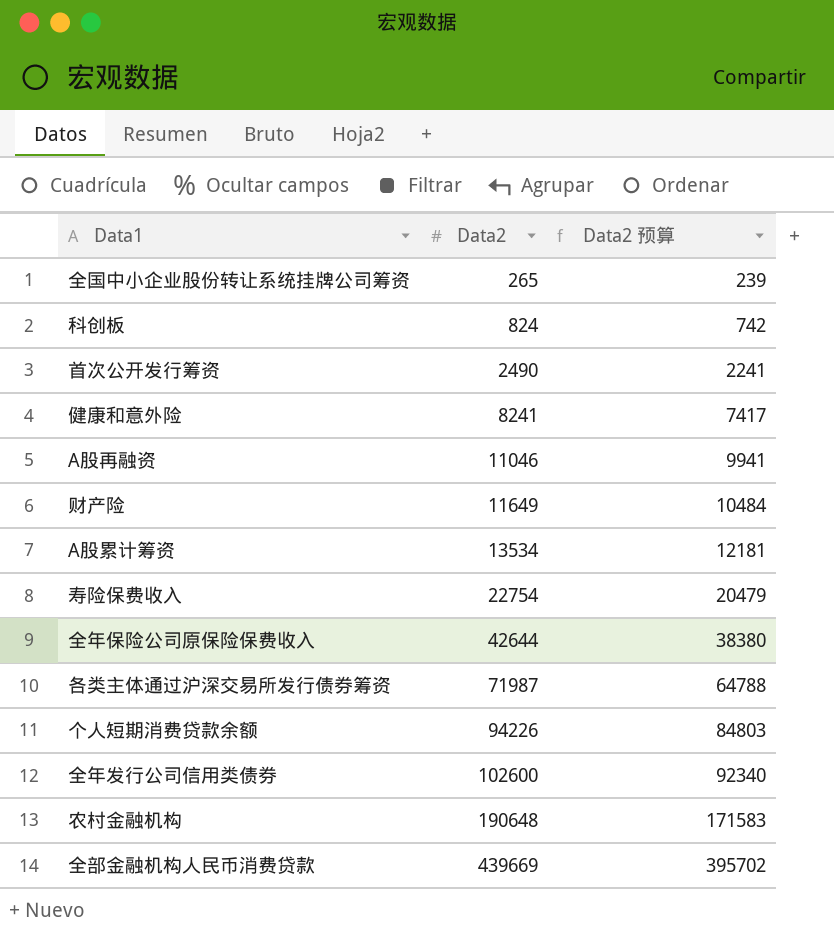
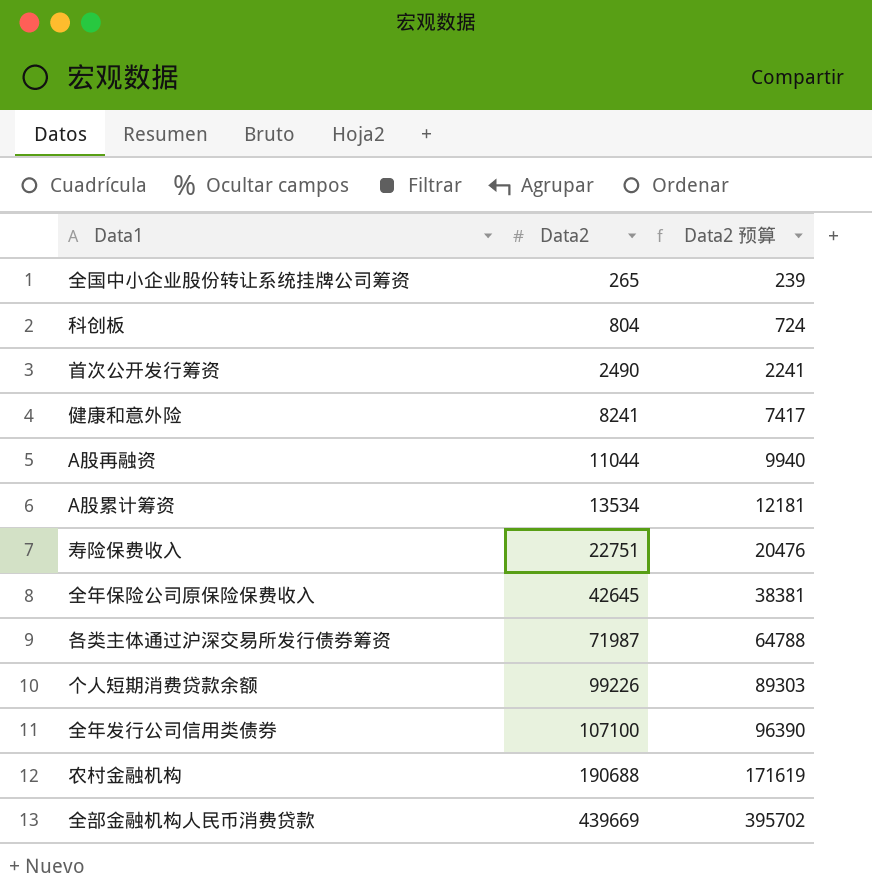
row 财产险: 11649 | 10484 -> none
科创板 | Data2: 824 -> 804
科创板 | Data2 预算: 742 -> 724
A股再融资 | Data2: 11046 -> 11044
A股再融资 | Data2 预算: 9941 -> 9940
寿险保费收入 | Data2: 22754 -> 22751
寿险保费收入 | Data2 预算: 20479 -> 20476
全年保险公司原保险保费收入 | Data2: 42644 -> 42645
全年保险公司原保险保费收入 | Data2 预算: 38380 -> 38381
个人短期消费贷款余额 | Data2: 94226 -> 99226
个人短期消费贷款余额 | Data2 预算: 84803 -> 89303
全年发行公司信用类债券 | Data2: 102600 -> 107100
全年发行公司信用类债券 | Data2 预算: 92340 -> 96390
农村金融机构 | Data2: 190648 -> 190688
农村金融机构 | Data2 预算: 171583 -> 171619

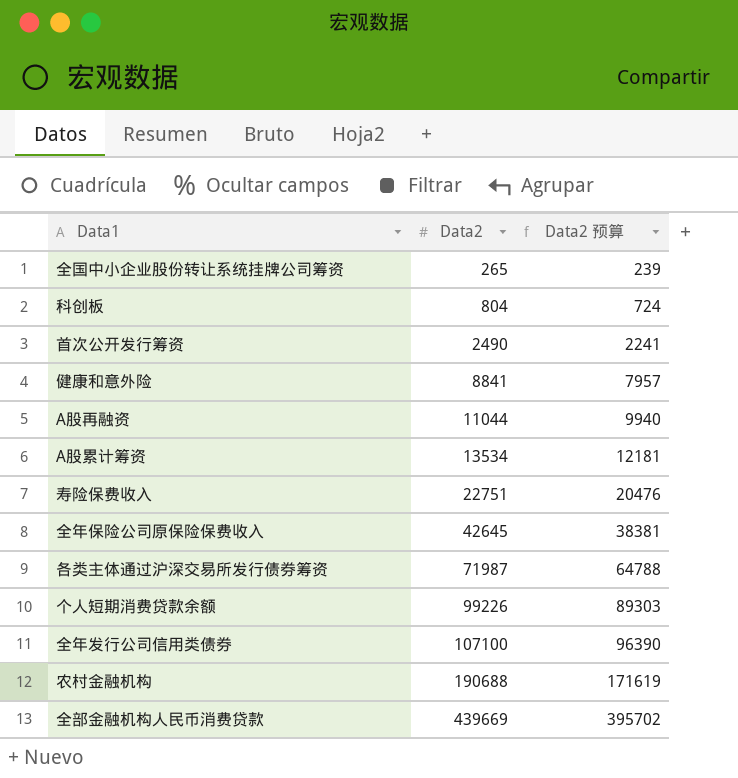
健康和意外险 | Data2: 8241 -> 8841
健康和意外险 | Data2 预算: 7417 -> 7957

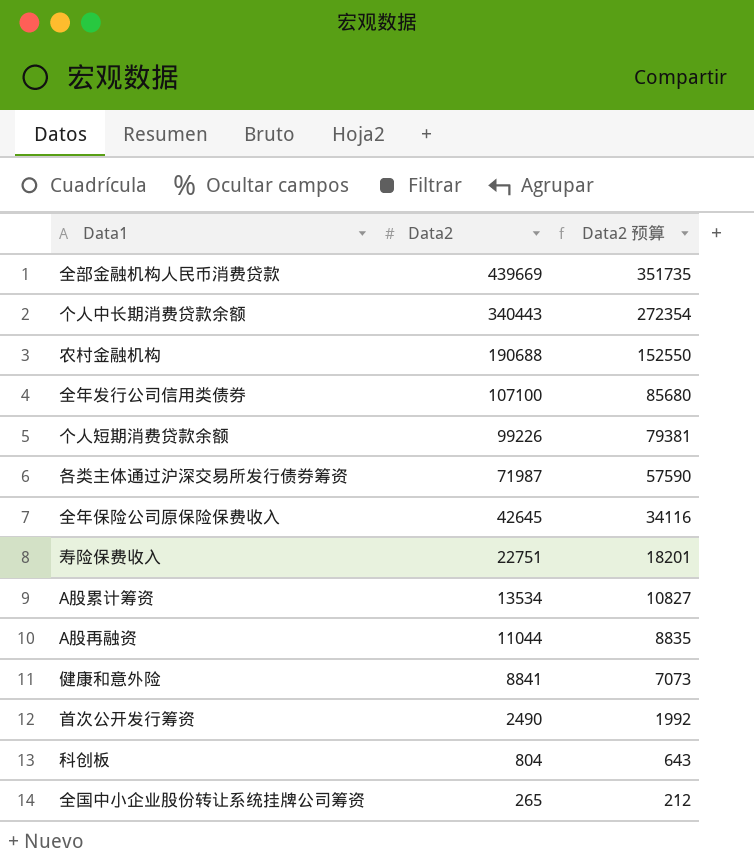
row order: Data2 ascending -> Data2 descending
column Data2 预算 | formula: [Data2] * 0.9 -> [Data2] * 0.8
row 个人中长期消费贷款余额: none -> 340443 | 272354

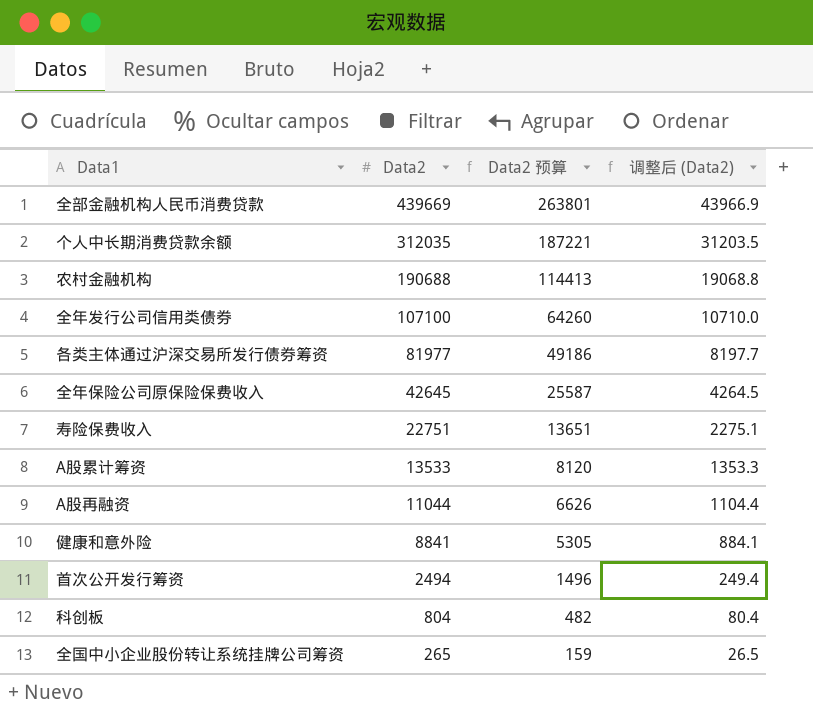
column Data2 预算 | formula: [Data2] * 0.8 -> [Data2] * 0.6
column 调整后 (Data2) | formula: none -> [Data2] * 0.1
row 个人短期消费贷款余额: 99226 | 79381 -> none
个人中长期消费贷款余额 | Data2: 340443 -> 312035
各类主体通过沪深交易所发行债券筹资 | Data2: 71987 -> 81977
A股累计筹资 | Data2: 13534 -> 13533
首次公开发行筹资 | Data2: 2490 -> 2494

